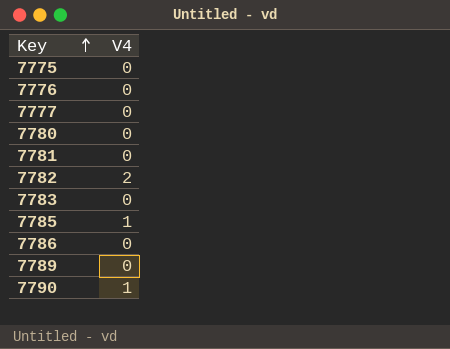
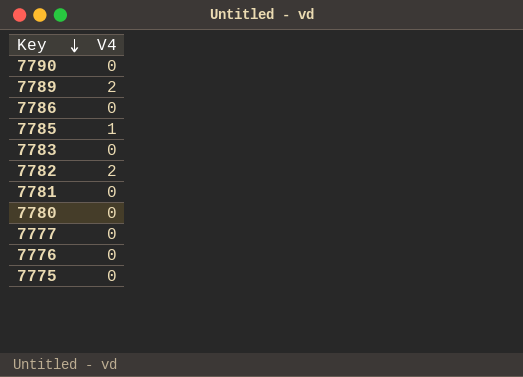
row order: Key ascending -> Key descending
7790 | V4: 1 -> 0
7789 | V4: 0 -> 2

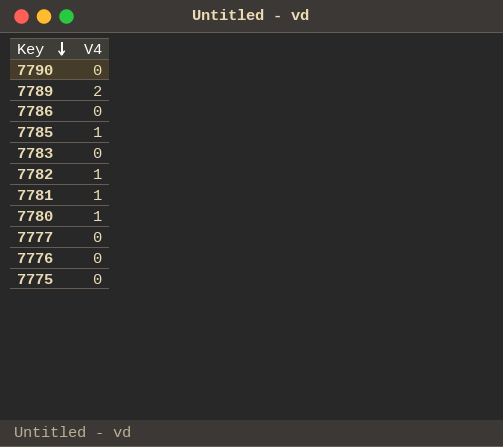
7782 | V4: 2 -> 1
7781 | V4: 0 -> 1
7780 | V4: 0 -> 1

